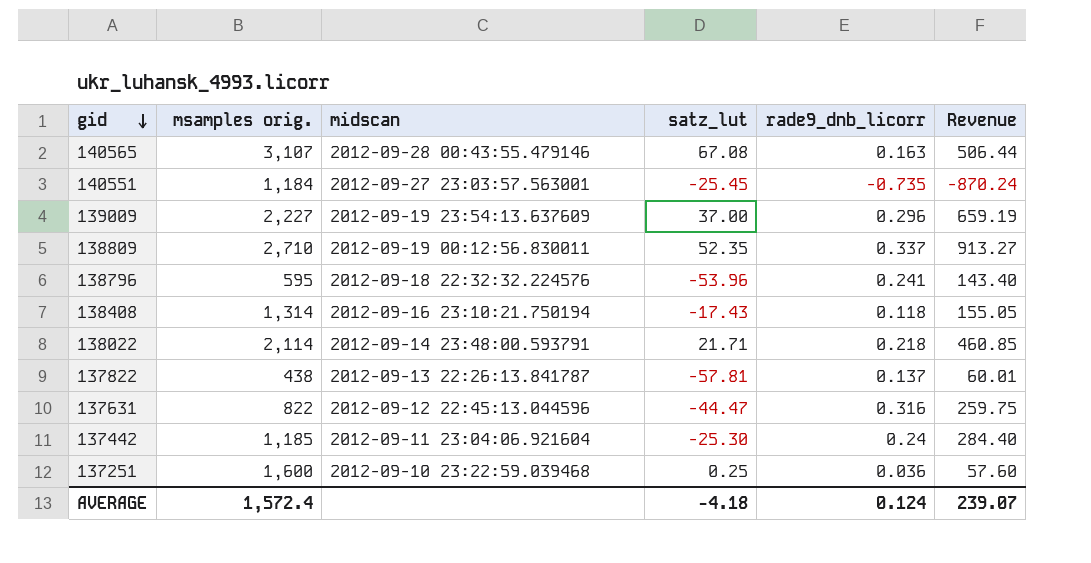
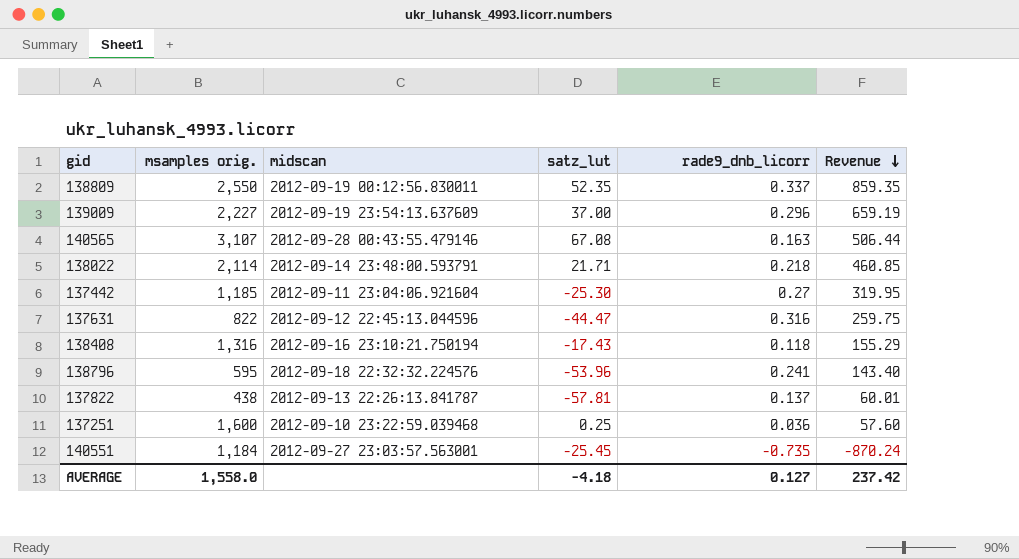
row order: gid descending -> Revenue descending
138809 | msamples orig.: 2,710 -> 2,550
138809 | Revenue: 913.27 -> 859.35
137442 | rade9_dnb_licorr: 0.24 -> 0.27
137442 | Revenue: 284.40 -> 319.95
138408 | msamples orig.: 1,314 -> 1,316
138408 | Revenue: 155.05 -> 155.29
AVERAGE | msamples orig.: 1,572.4 -> 1,558.0
AVERAGE | rade9_dnb_licorr: 0.124 -> 0.127
AVERAGE | Revenue: 239.07 -> 237.42

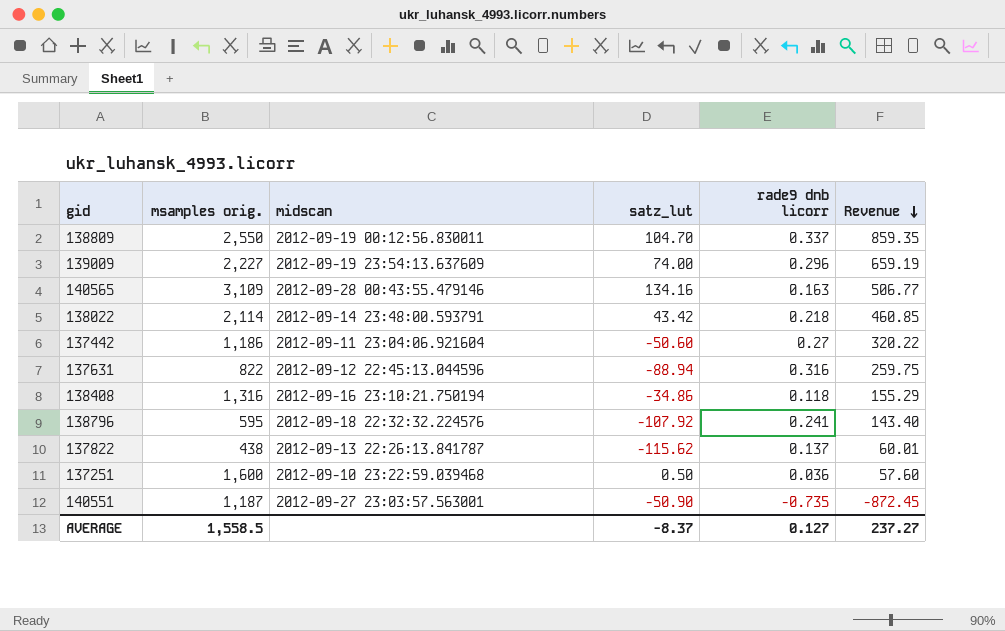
column name: rade9_dnb_licorr -> rade9 dnb licorr
138809 | satz_lut: 52.35 -> 104.70
139009 | satz_lut: 37.00 -> 74.00
140565 | msamples orig.: 3,107 -> 3,109
140565 | satz_lut: 67.08 -> 134.16
140565 | Revenue: 506.44 -> 506.77
138022 | satz_lut: 21.71 -> 43.42
137442 | msamples orig.: 1,185 -> 1,186
137442 | satz_lut: -25.30 -> -50.60
137442 | Revenue: 319.95 -> 320.22
137631 | satz_lut: -44.47 -> -88.94
138408 | satz_lut: -17.43 -> -34.86
138796 | satz_lut: -53.96 -> -107.92
137822 | satz_lut: -57.81 -> -115.62
137251 | satz_lut: 0.25 -> 0.50
140551 | msamples orig.: 1,184 -> 1,187
140551 | satz_lut: -25.45 -> -50.90
140551 | Revenue: -870.24 -> -872.45
AVERAGE | msamples orig.: 1,558.0 -> 1,558.5
AVERAGE | satz_lut: -4.18 -> -8.37
AVERAGE | Revenue: 237.42 -> 237.27

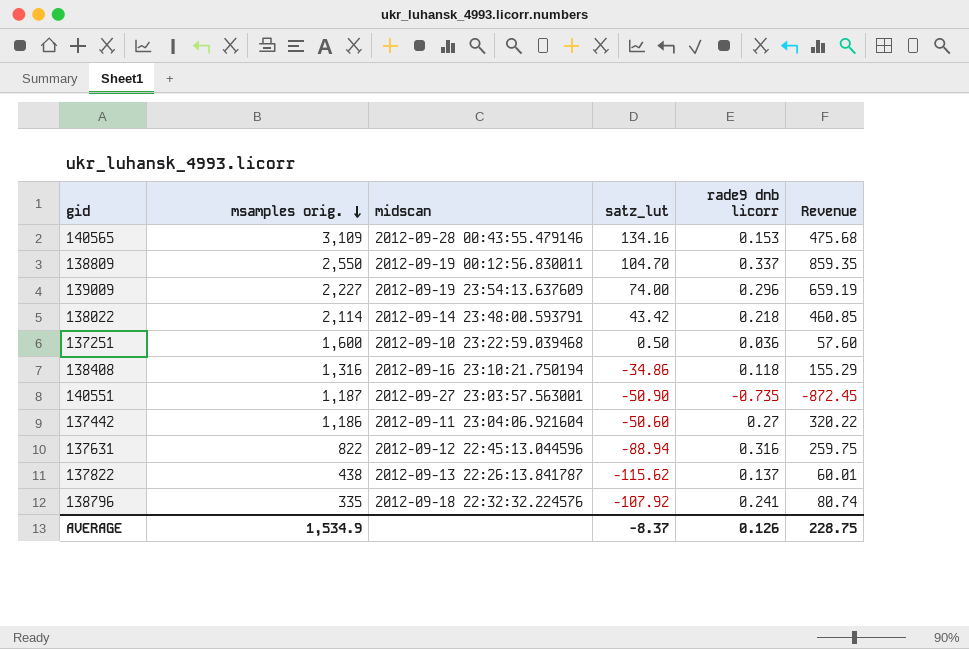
row order: Revenue descending -> msamples orig. descending
140565 | rade9 dnb licorr: 0.163 -> 0.153
140565 | Revenue: 506.77 -> 475.68
138796 | msamples orig.: 595 -> 335
138796 | Revenue: 143.40 -> 80.74
AVERAGE | msamples orig.: 1,558.5 -> 1,534.9
AVERAGE | rade9 dnb licorr: 0.127 -> 0.126
AVERAGE | Revenue: 237.27 -> 228.75

